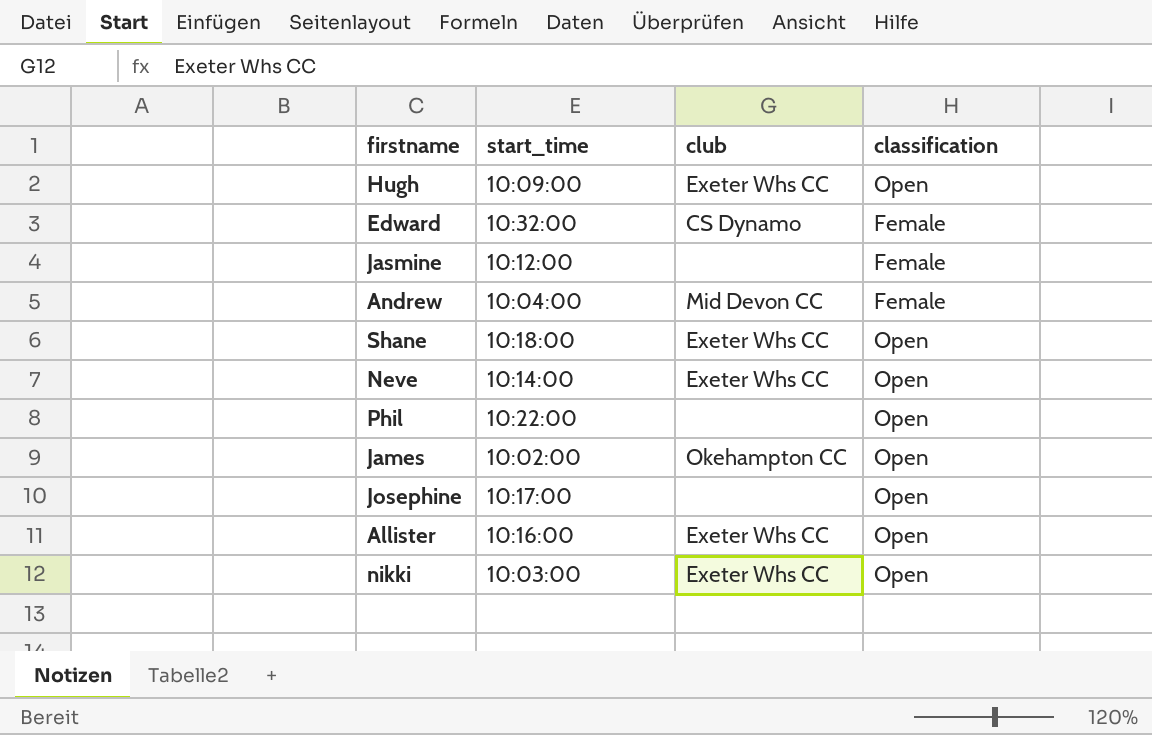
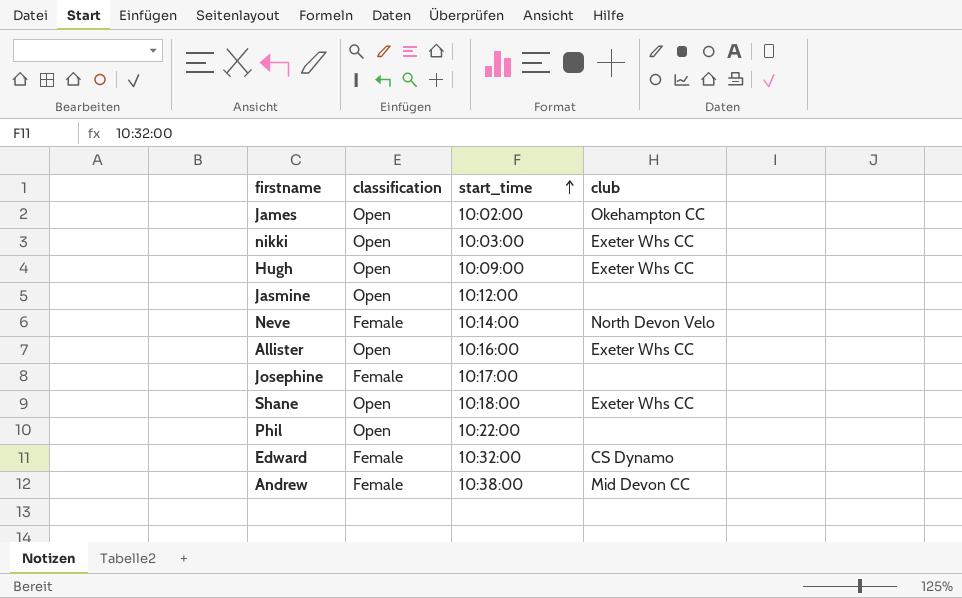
row order: none -> start_time ascending
column classification | position: 4 -> 2
Jasmine | classification: Female -> Open
Neve | classification: Open -> Female
Neve | club: Exeter Whs CC -> North Devon Velo
Josephine | classification: Open -> Female
Andrew | start_time: 10:04:00 -> 10:38:00

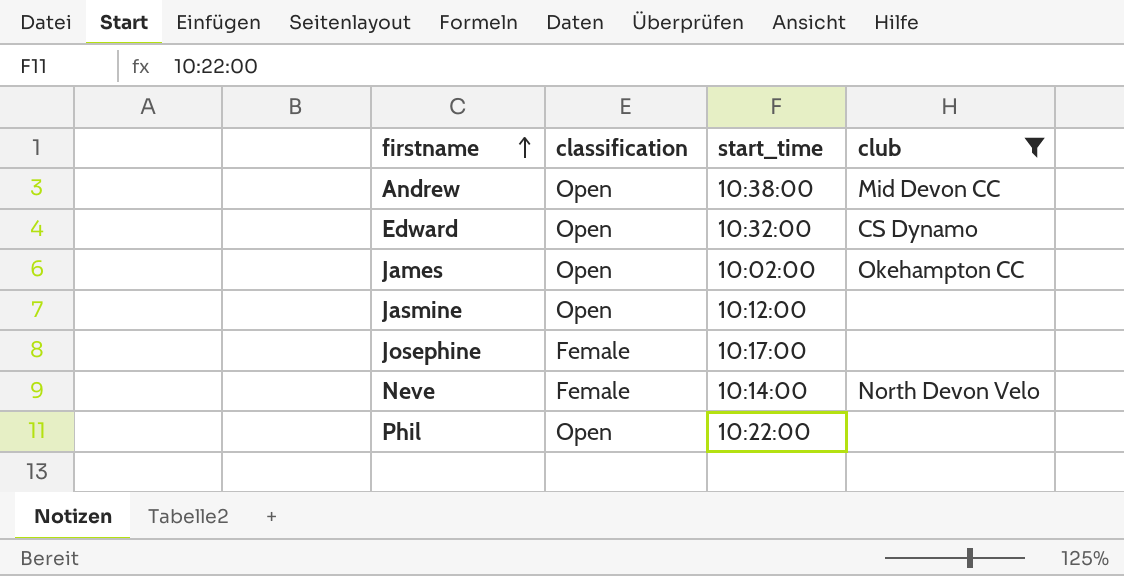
filter: none -> club != Exeter Whs CC
row order: start_time ascending -> firstname ascending
Andrew | classification: Female -> Open
Edward | classification: Female -> Open

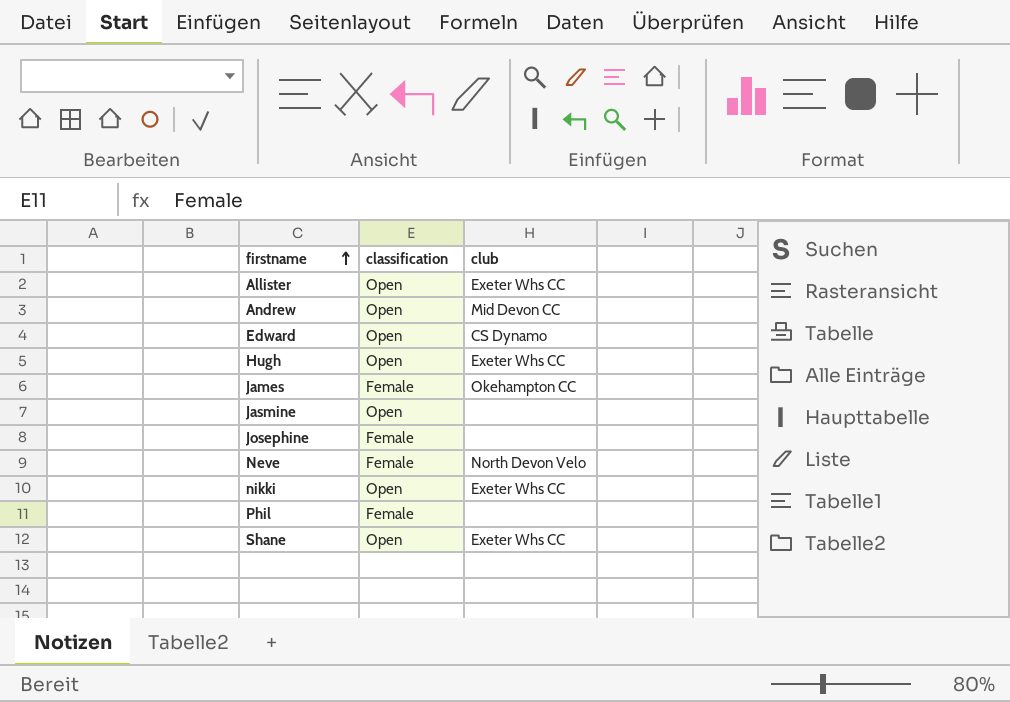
filter: club != Exeter Whs CC -> none
column start_time | position: 3 -> none
James | classification: Open -> Female
Phil | classification: Open -> Female

